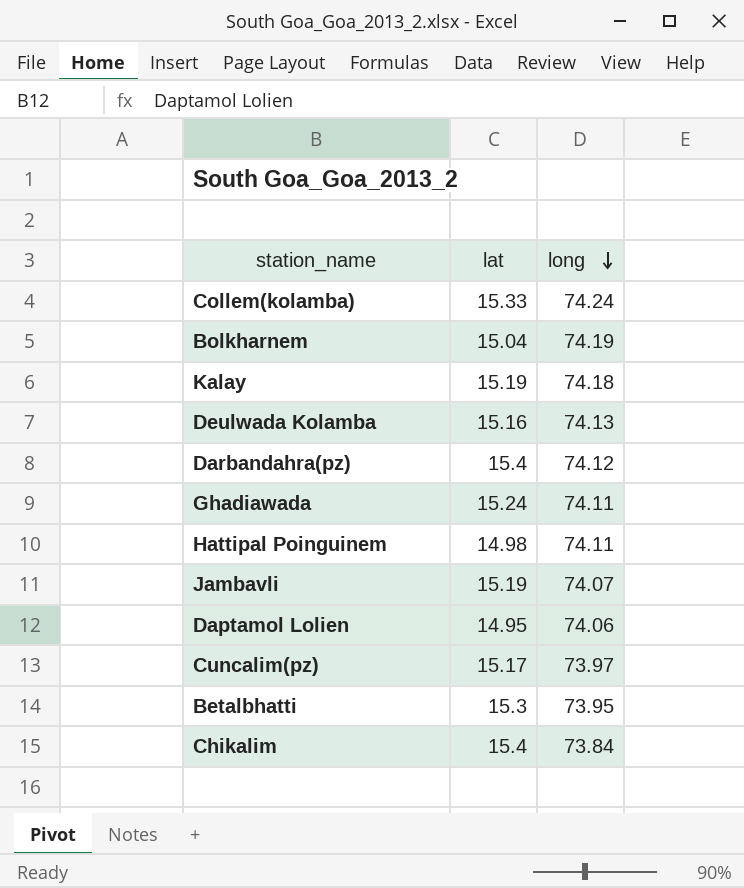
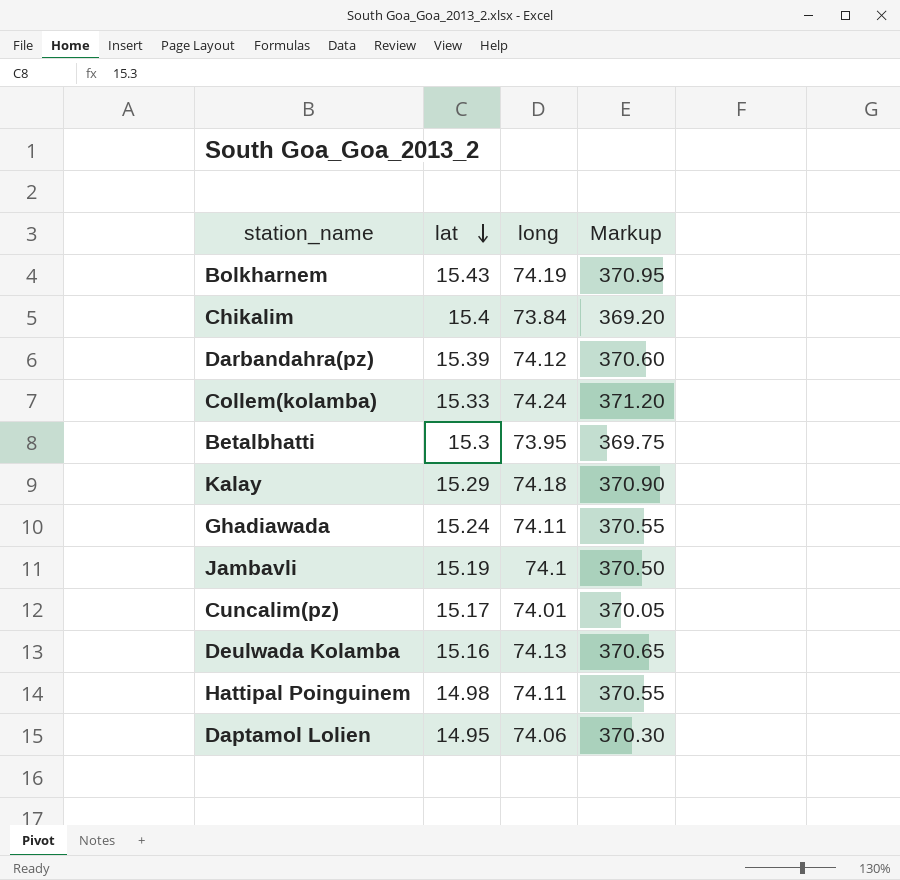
row order: long descending -> lat descending
column Markup | formula: none -> [long] * 5
Bolkharnem | lat: 15.04 -> 15.43
Darbandahra(pz) | lat: 15.4 -> 15.39
Kalay | lat: 15.19 -> 15.29
Jambavli | long: 74.07 -> 74.1
Cuncalim(pz) | long: 73.97 -> 74.01

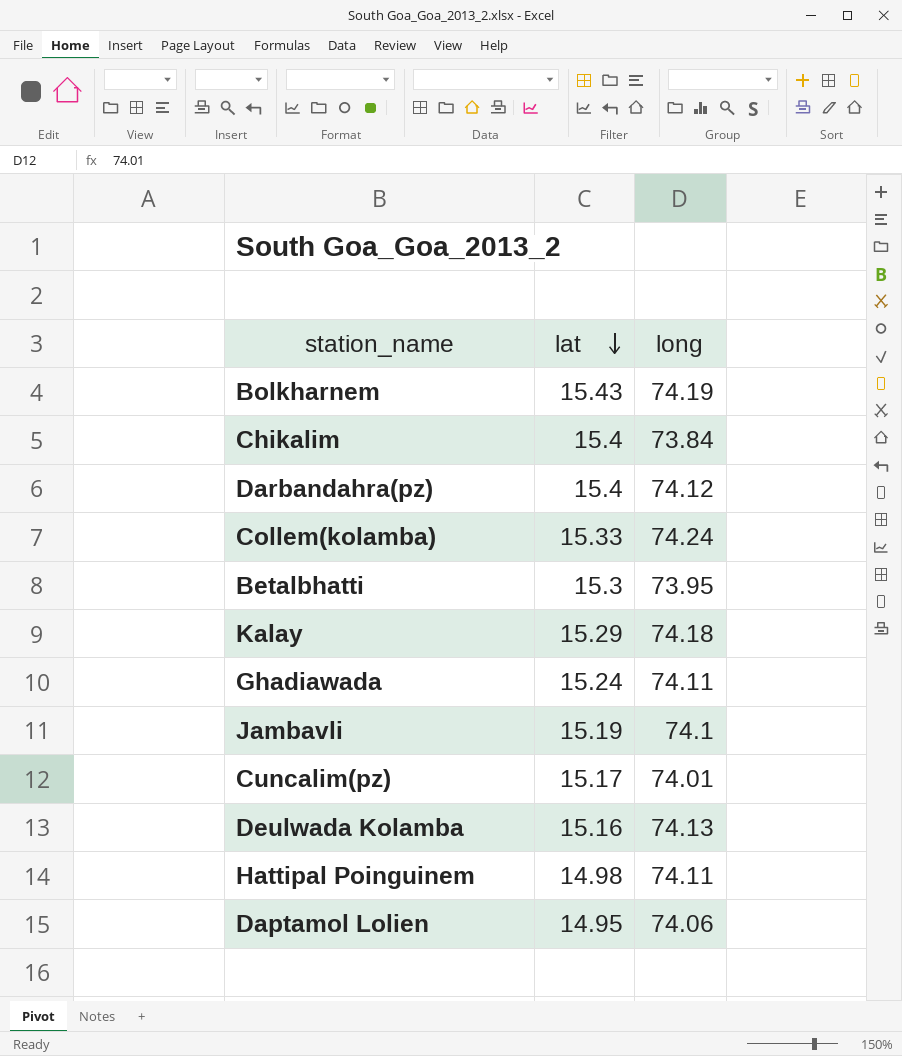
column Markup | formula: [long] * 5 -> none
Darbandahra(pz) | lat: 15.39 -> 15.4

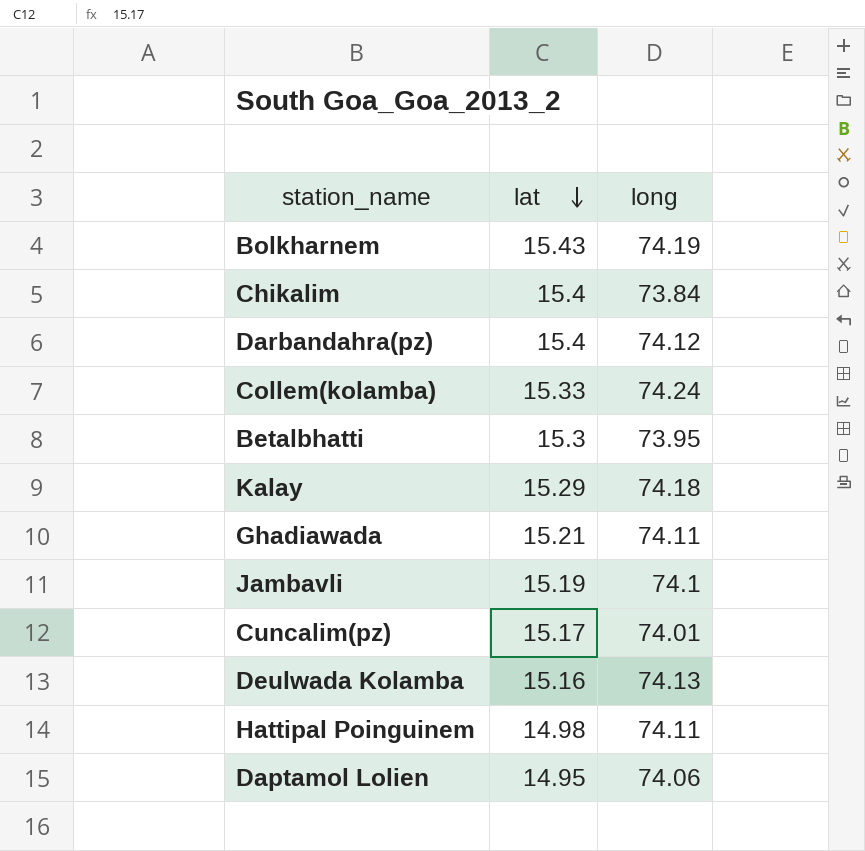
Ghadiawada | lat: 15.24 -> 15.21

